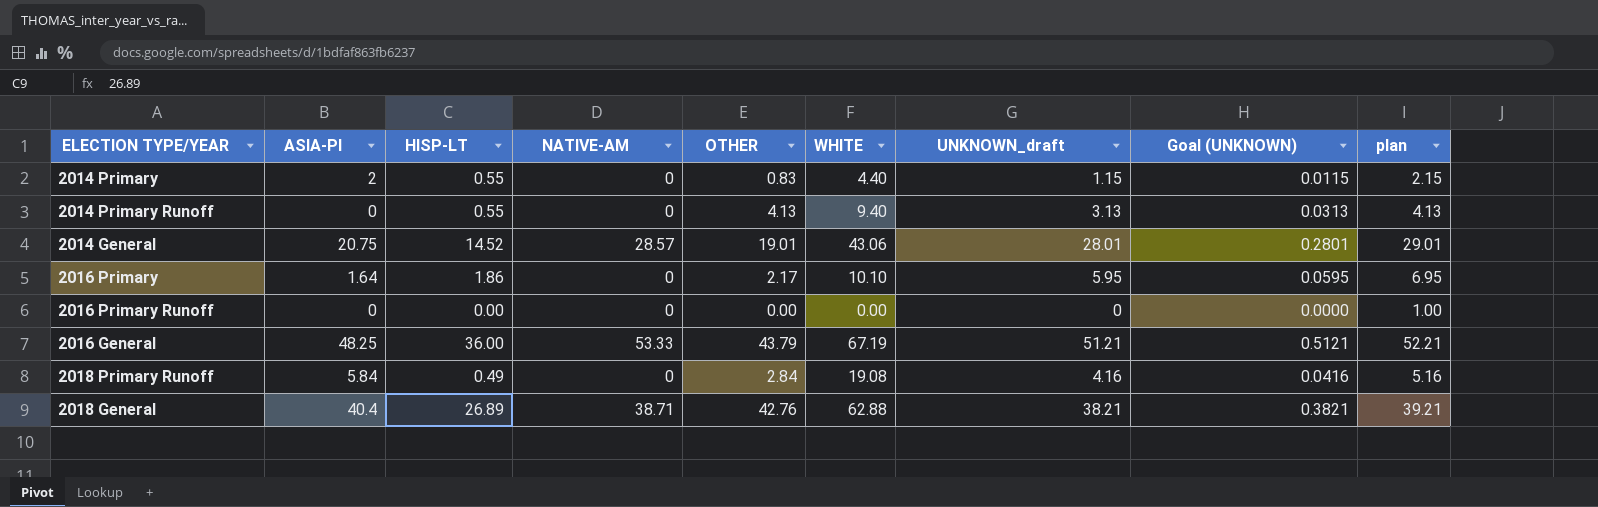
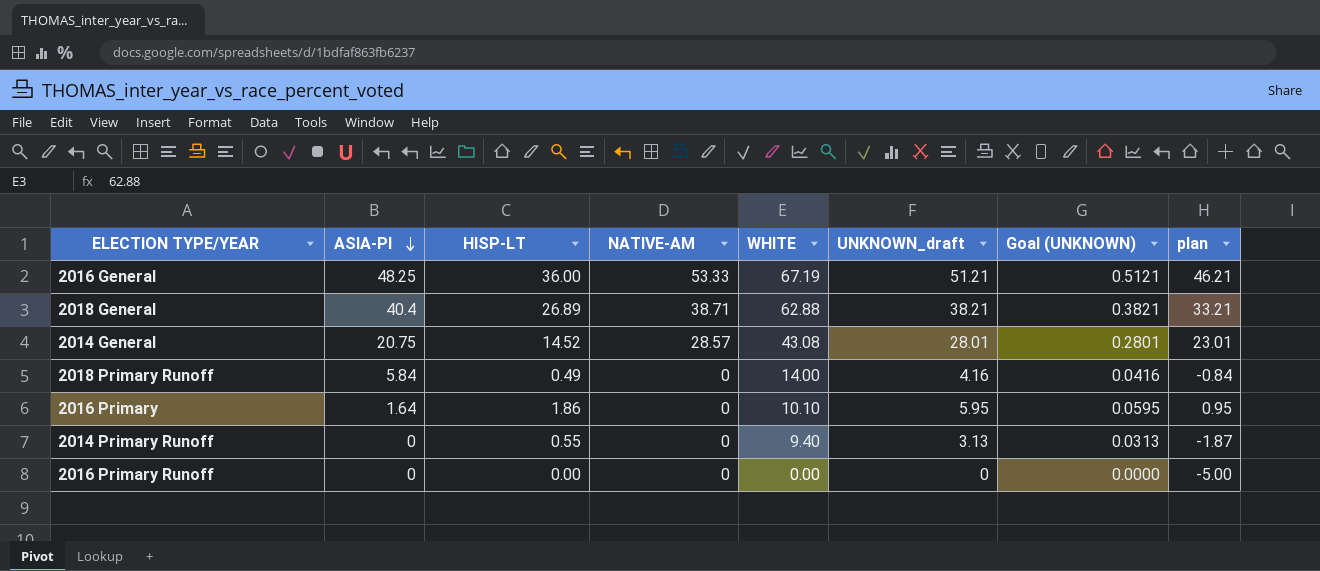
row order: none -> ASIA-PI descending
column OTHER | position: 5 -> none
column plan | formula: [UNKNOWN_draft] + 1 -> [UNKNOWN_draft] - 5
row 2014 Primary: 2 | 0.55 | 0 | 0.83 | 4.40 | 1.15 | 0.0115 | 2.15 -> none
2014 General | WHITE: 43.06 -> 43.08
2018 Primary Runoff | WHITE: 19.08 -> 14.00

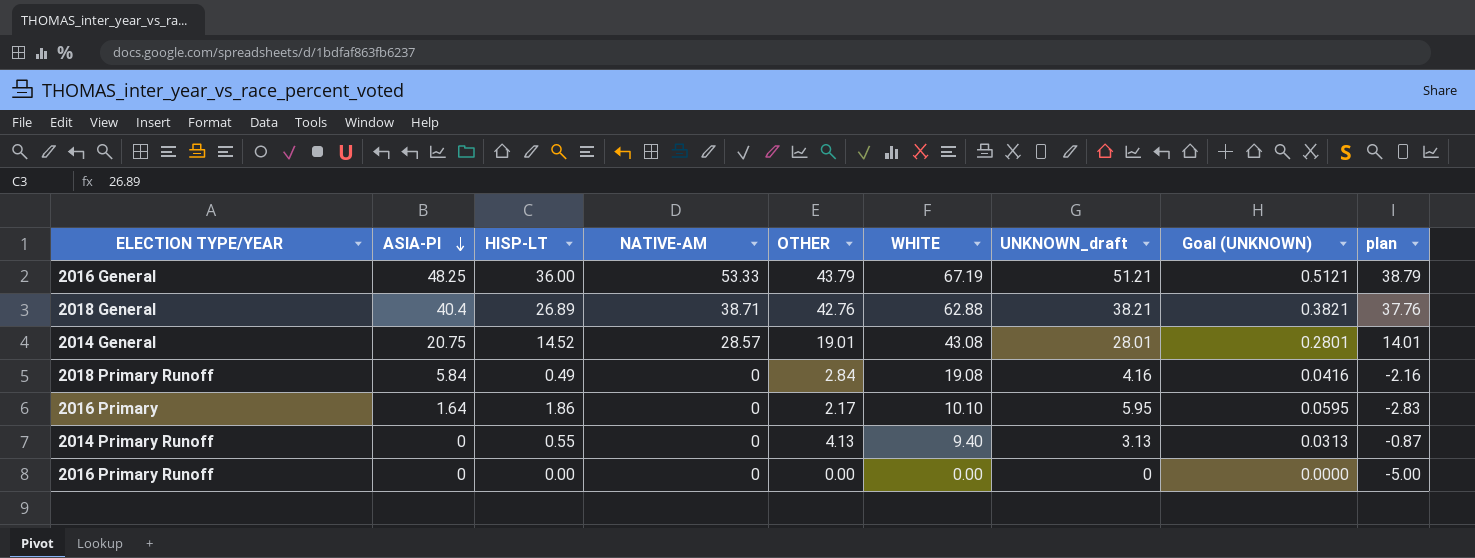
column OTHER | position: none -> 5
column plan | formula: [UNKNOWN_draft] - 5 -> [OTHER] - 5
2018 Primary Runoff | WHITE: 14.00 -> 19.08

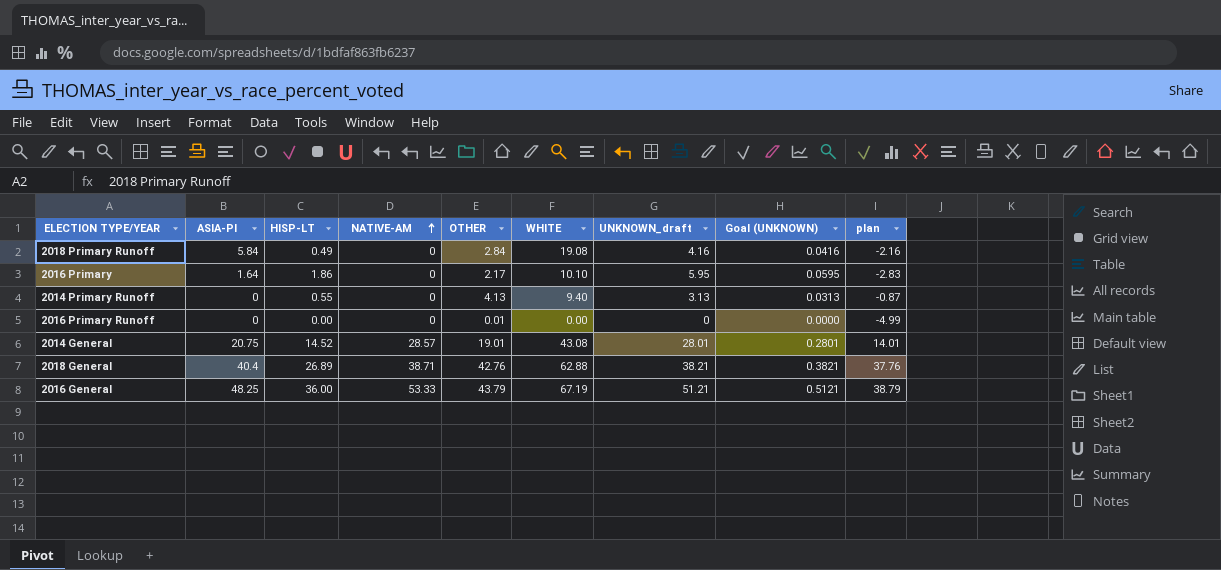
row order: ASIA-PI descending -> NATIVE-AM ascending
2016 Primary Runoff | OTHER: 0.00 -> 0.01
2016 Primary Runoff | plan: -5.00 -> -4.99

